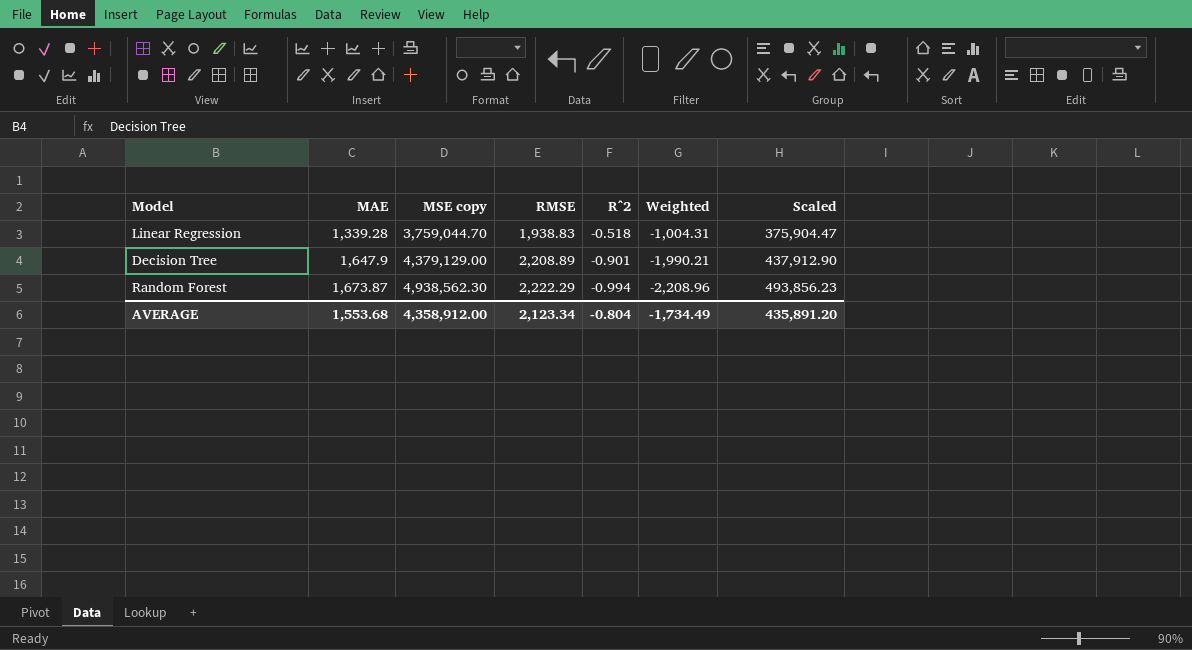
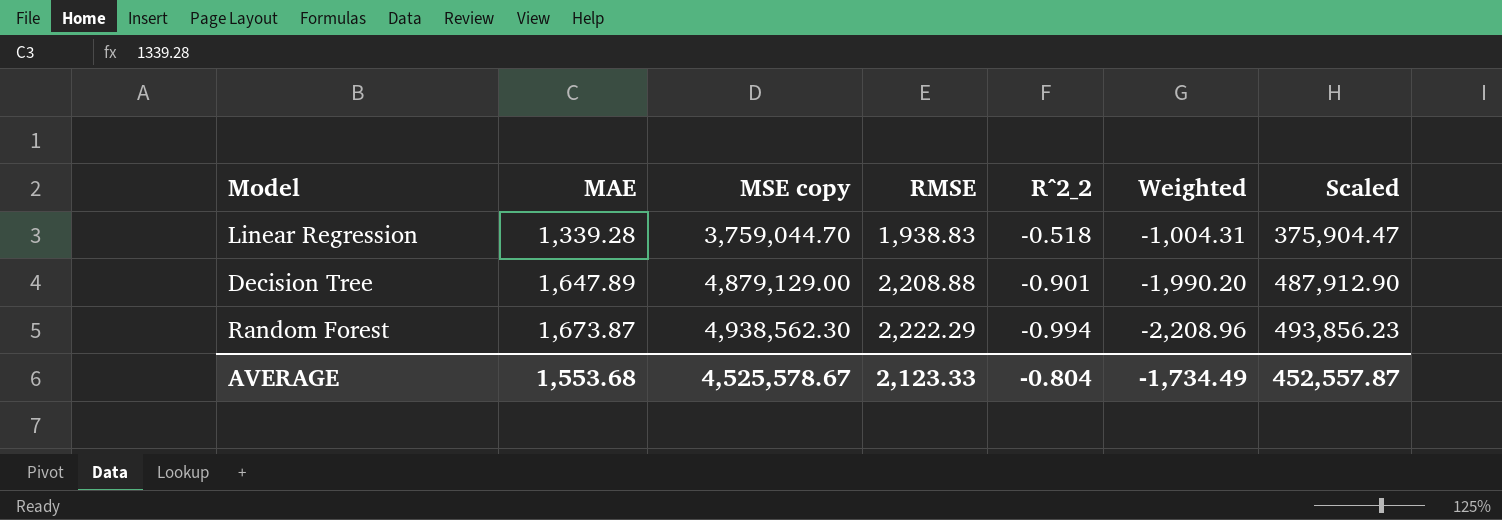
column name: R^2 -> R^2_2
Decision Tree | MAE: 1,647.9 -> 1,647.89
Decision Tree | MSE copy: 4,379,129.00 -> 4,879,129.00
Decision Tree | RMSE: 2,208.89 -> 2,208.88
Decision Tree | Weighted: -1,990.21 -> -1,990.20
Decision Tree | Scaled: 437,912.90 -> 487,912.90
AVERAGE | MSE copy: 4,358,912.00 -> 4,525,578.67
AVERAGE | RMSE: 2,123.34 -> 2,123.33
AVERAGE | Scaled: 435,891.20 -> 452,557.87

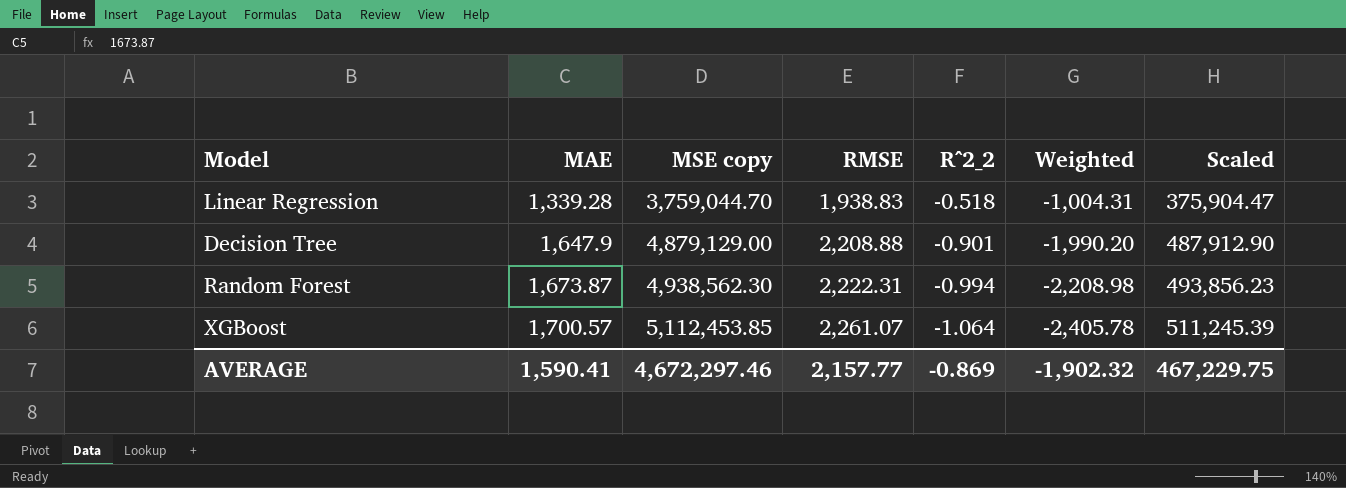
Decision Tree | MAE: 1,647.89 -> 1,647.9
Random Forest | RMSE: 2,222.29 -> 2,222.31
Random Forest | Weighted: -2,208.96 -> -2,208.98
row XGBoost: none -> 1,700.57 | 5,112,453.85 | 2,261.07 | -1.064 | -2,405.78 | 511,245.39
AVERAGE | MAE: 1,553.68 -> 1,590.41
AVERAGE | MSE copy: 4,525,578.67 -> 4,672,297.46
AVERAGE | RMSE: 2,123.33 -> 2,157.77
AVERAGE | R^2_2: -0.804 -> -0.869
AVERAGE | Weighted: -1,734.49 -> -1,902.32
AVERAGE | Scaled: 452,557.87 -> 467,229.75

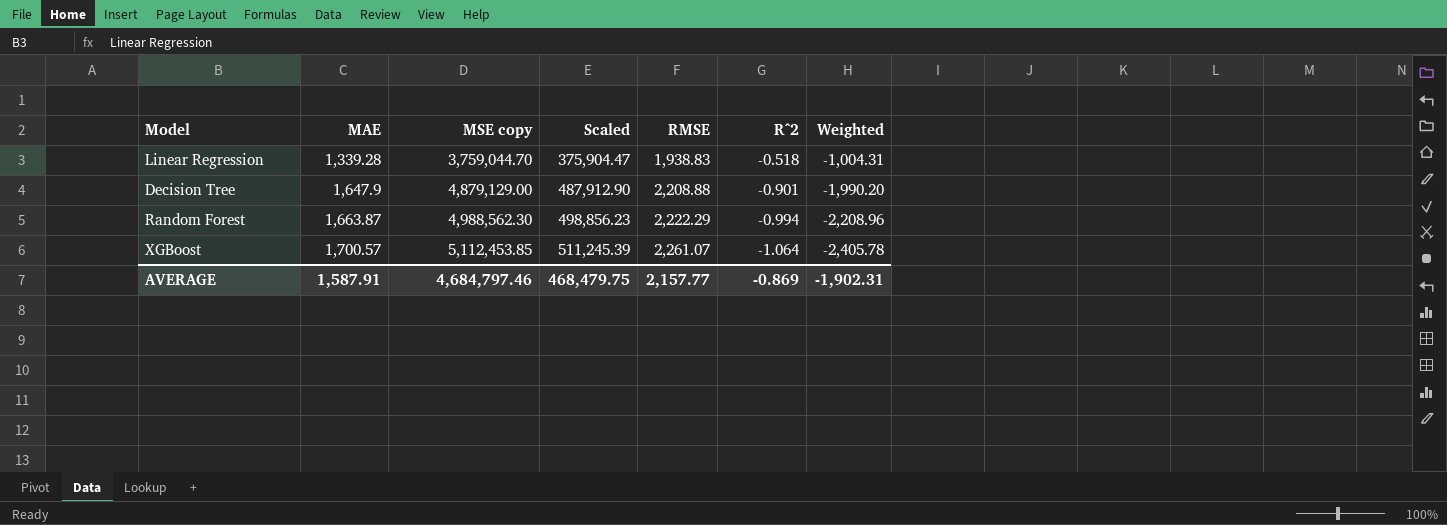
column Scaled | position: 7 -> 4
column name: R^2_2 -> R^2
Random Forest | MAE: 1,673.87 -> 1,663.87
Random Forest | MSE copy: 4,938,562.30 -> 4,988,562.30
Random Forest | Scaled: 493,856.23 -> 498,856.23
Random Forest | RMSE: 2,222.31 -> 2,222.29
Random Forest | Weighted: -2,208.98 -> -2,208.96
AVERAGE | MAE: 1,590.41 -> 1,587.91
AVERAGE | MSE copy: 4,672,297.46 -> 4,684,797.46
AVERAGE | Scaled: 467,229.75 -> 468,479.75
AVERAGE | Weighted: -1,902.32 -> -1,902.31

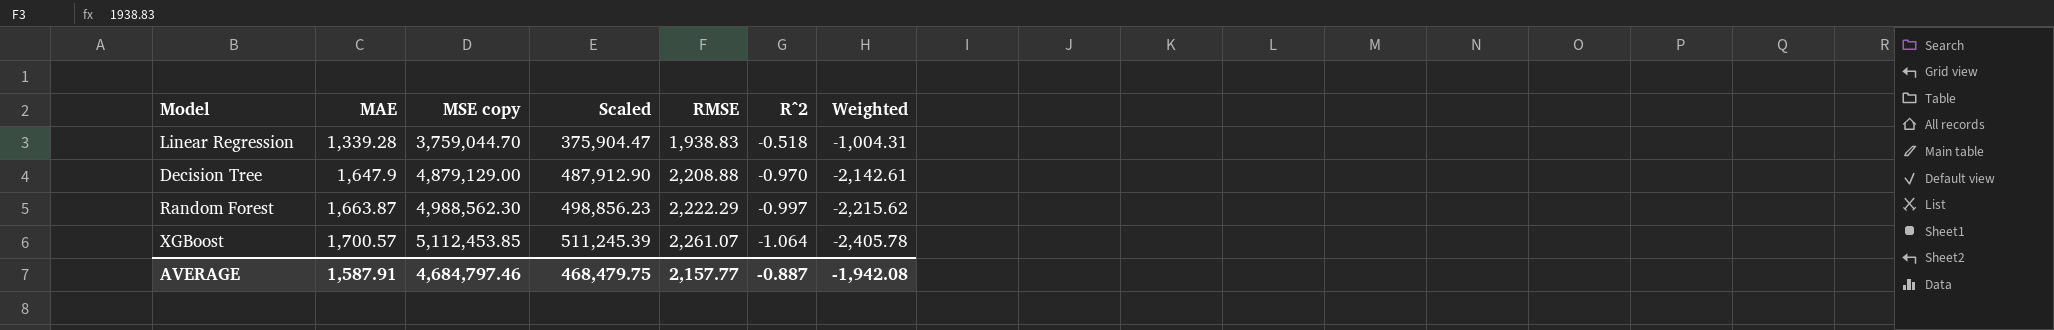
Decision Tree | R^2: -0.901 -> -0.970
Decision Tree | Weighted: -1,990.20 -> -2,142.61
Random Forest | R^2: -0.994 -> -0.997
Random Forest | Weighted: -2,208.96 -> -2,215.62
AVERAGE | R^2: -0.869 -> -0.887
AVERAGE | Weighted: -1,902.31 -> -1,942.08

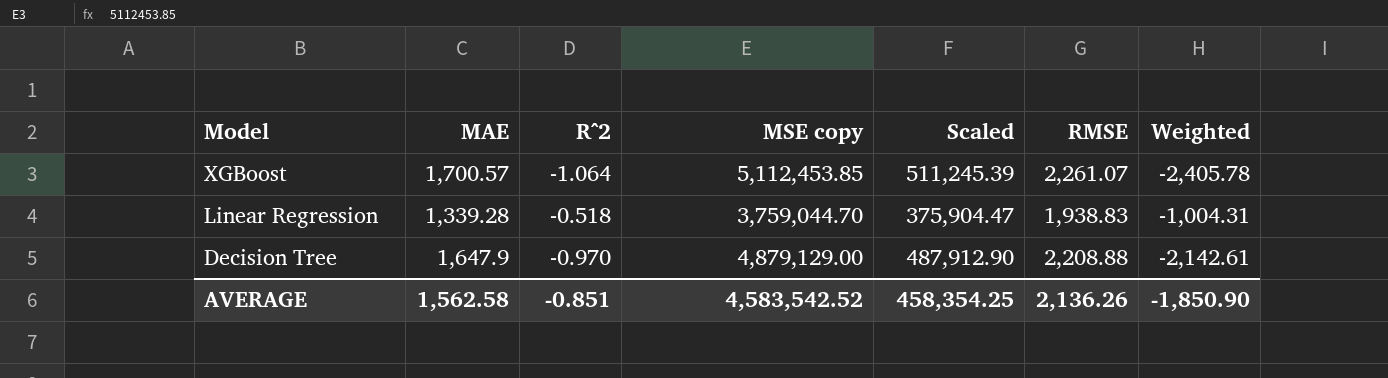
row order: MAE ascending -> Model descending
column R^2 | position: 6 -> 3
row Random Forest: 1,663.87 | 4,988,562.30 | 498,856.23 | 2,222.29 | -0.997 | -2,215.62 -> none
AVERAGE | MAE: 1,587.91 -> 1,562.58
AVERAGE | R^2: -0.887 -> -0.851
AVERAGE | MSE copy: 4,684,797.46 -> 4,583,542.52
AVERAGE | Scaled: 468,479.75 -> 458,354.25
AVERAGE | RMSE: 2,157.77 -> 2,136.26
AVERAGE | Weighted: -1,942.08 -> -1,850.90

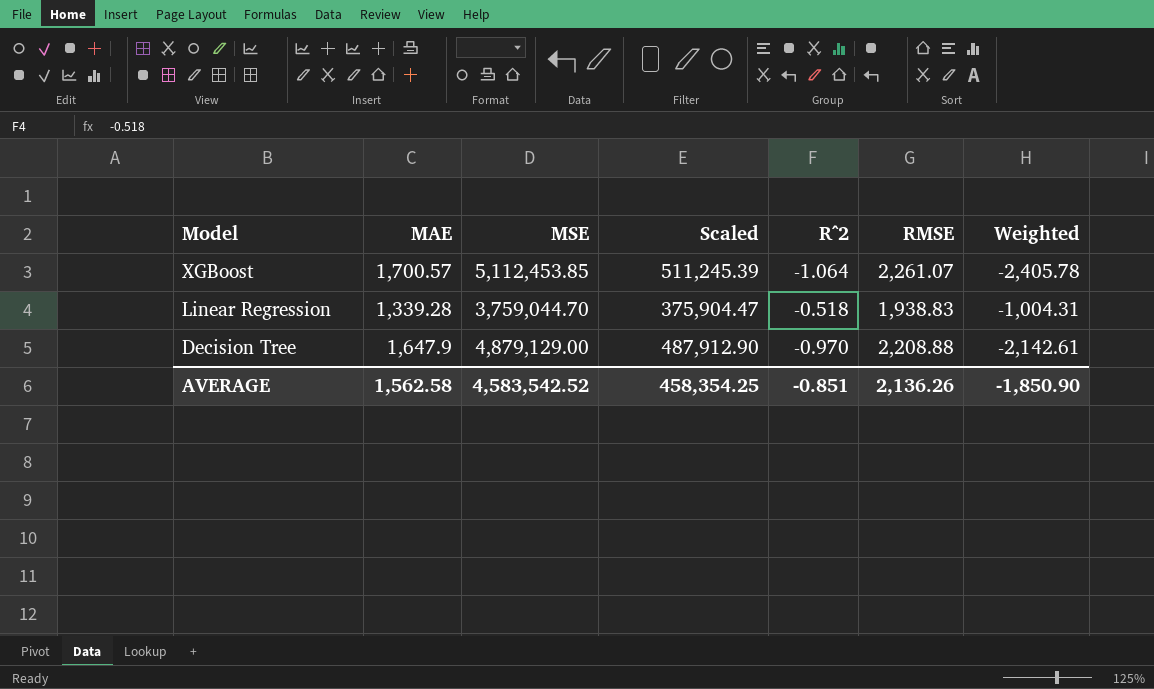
column name: MSE copy -> MSE
column R^2 | position: 3 -> 5

